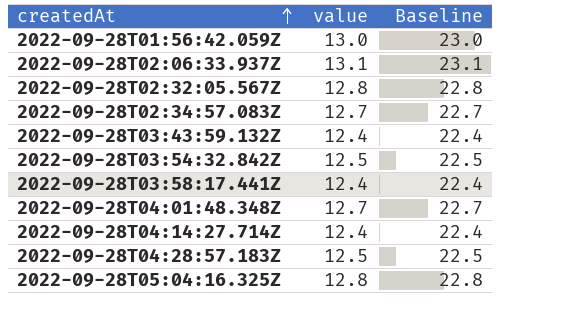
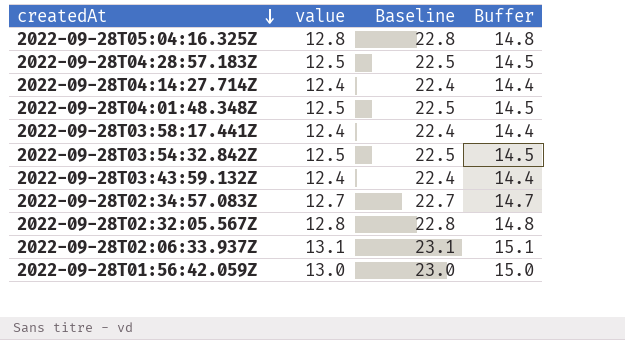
row order: createdAt ascending -> createdAt descending
column Buffer | formula: none -> [value] + 2
2022-09-28T04:01:48.348Z | value: 12.7 -> 12.5
2022-09-28T04:01:48.348Z | Baseline: 22.7 -> 22.5

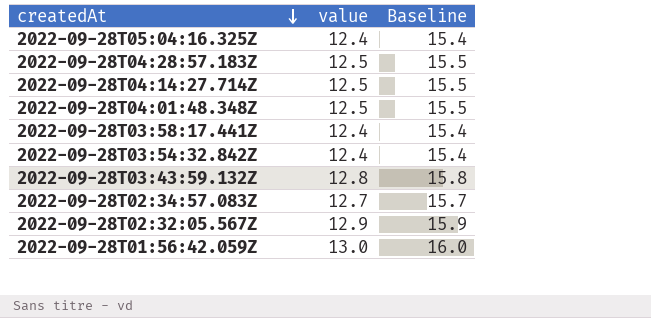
column Buffer | formula: [value] + 2 -> none
column Baseline | formula: [value] + 10 -> [value] + 3
row 2022-09-28T02:06:33.937Z: 13.1 | 23.1 | 15.1 -> none
2022-09-28T05:04:16.325Z | value: 12.8 -> 12.4
2022-09-28T04:14:27.714Z | value: 12.4 -> 12.5
2022-09-28T03:54:32.842Z | value: 12.5 -> 12.4
2022-09-28T03:43:59.132Z | value: 12.4 -> 12.8
2022-09-28T02:32:05.567Z | value: 12.8 -> 12.9

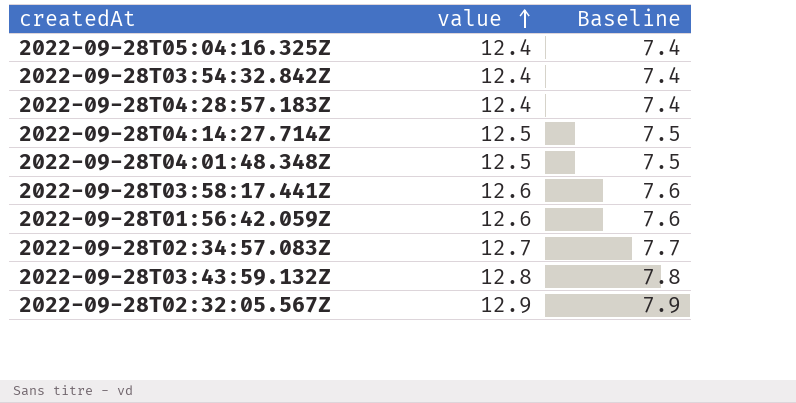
row order: createdAt descending -> value ascending
column Baseline | formula: [value] + 3 -> [value] - 5
2022-09-28T04:28:57.183Z | value: 12.5 -> 12.4
2022-09-28T03:58:17.441Z | value: 12.4 -> 12.6
2022-09-28T01:56:42.059Z | value: 13.0 -> 12.6

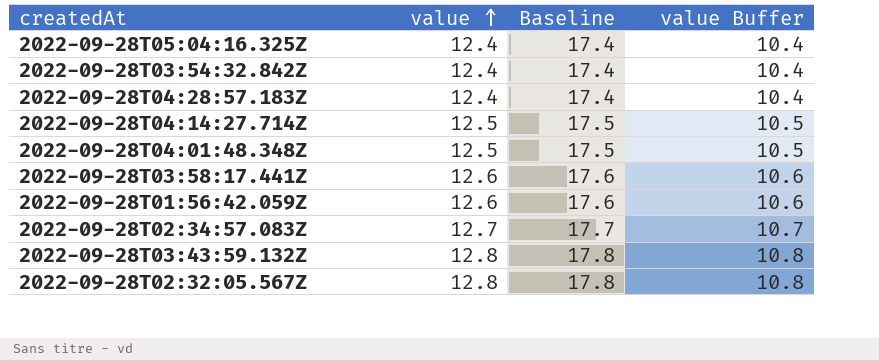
column Baseline | formula: [value] - 5 -> [value] + 5
column value Buffer | formula: none -> [value] - 2
2022-09-28T02:32:05.567Z | value: 12.9 -> 12.8

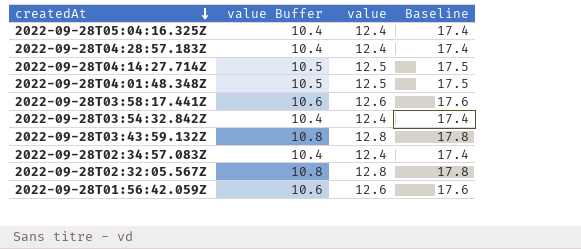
row order: value ascending -> createdAt descending
column value Buffer | position: 4 -> 2
2022-09-28T02:34:57.083Z | value Buffer: 10.7 -> 10.4
2022-09-28T02:34:57.083Z | value: 12.7 -> 12.4
2022-09-28T02:34:57.083Z | Baseline: 17.7 -> 17.4

